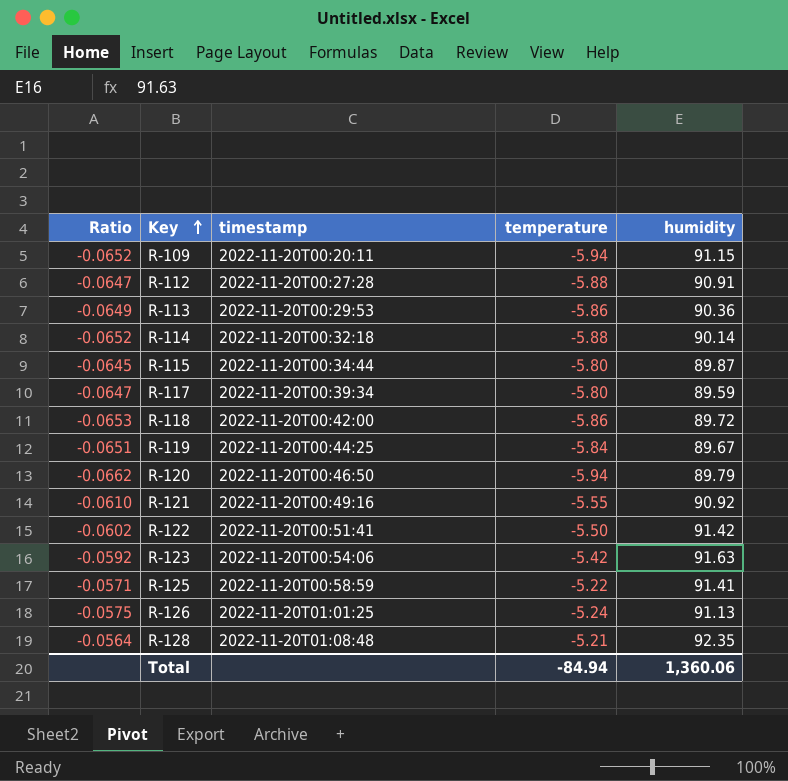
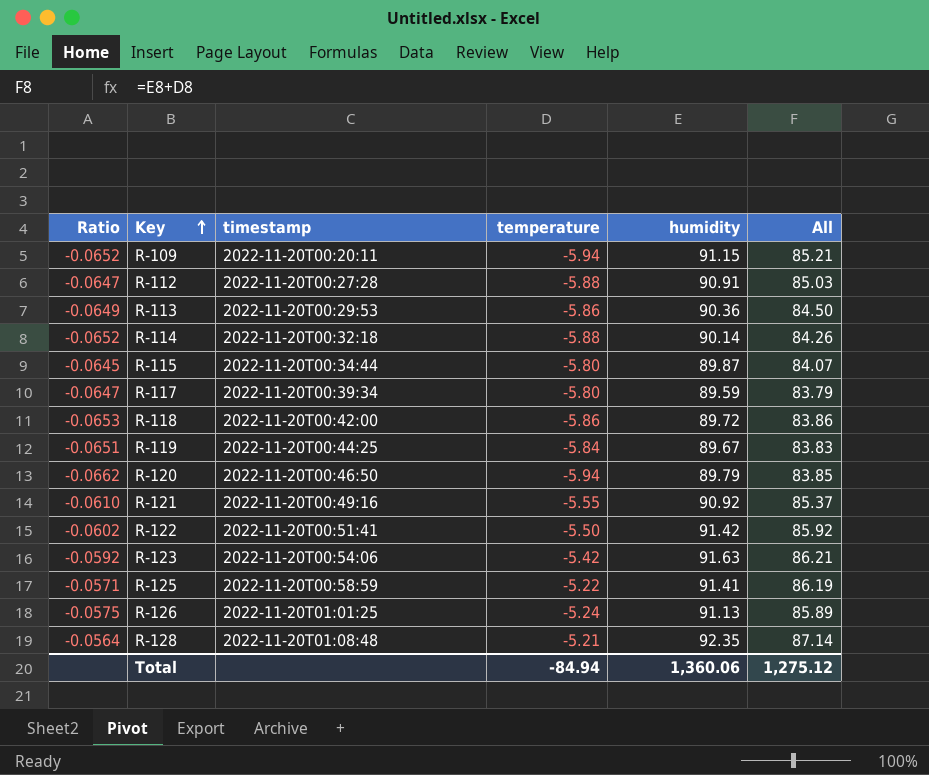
column All | formula: none -> [temperature] + [humidity]

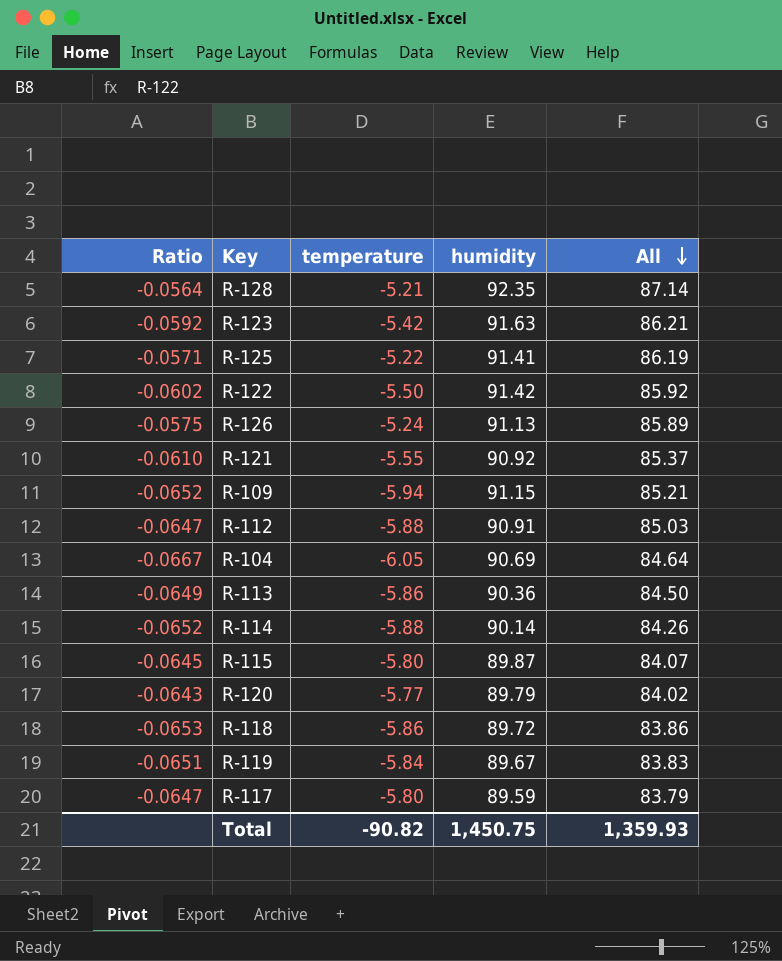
row order: Key ascending -> All descending
column timestamp | position: 3 -> none
row R-104: none -> -0.0667 | -6.05 | 90.69 | 84.64
R-120 | Ratio: -0.0662 -> -0.0643
R-120 | temperature: -5.94 -> -5.77
R-120 | All: 83.85 -> 84.02
Total | temperature: -84.94 -> -90.82
Total | humidity: 1,360.06 -> 1,450.75
Total | All: 1,275.12 -> 1,359.93

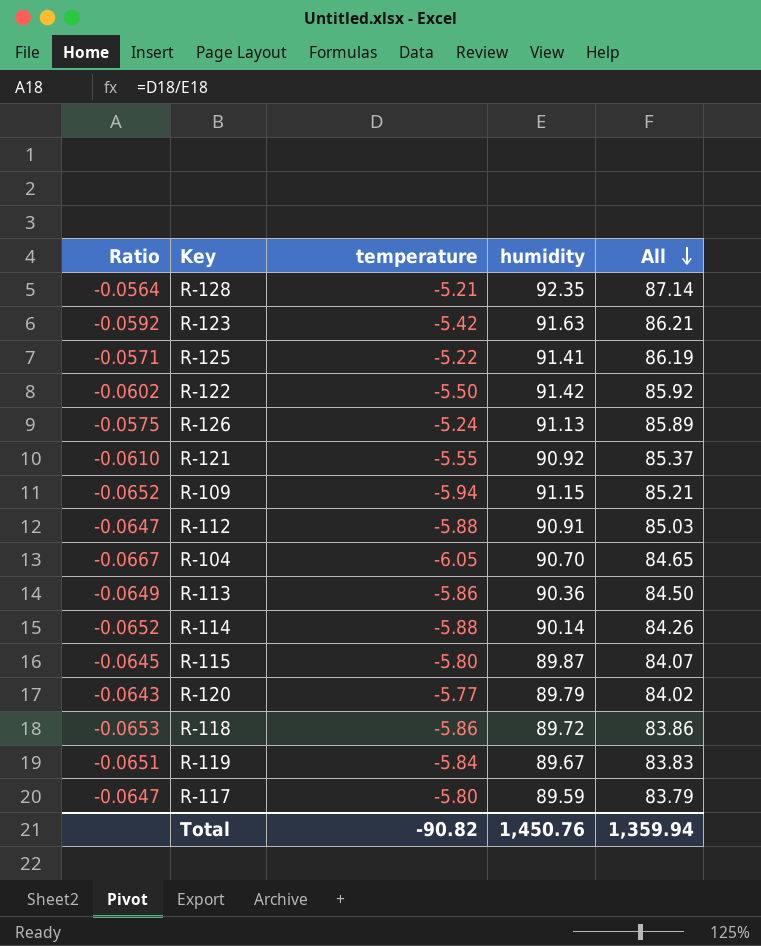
R-104 | humidity: 90.69 -> 90.70
R-104 | All: 84.64 -> 84.65
Total | humidity: 1,450.75 -> 1,450.76
Total | All: 1,359.93 -> 1,359.94

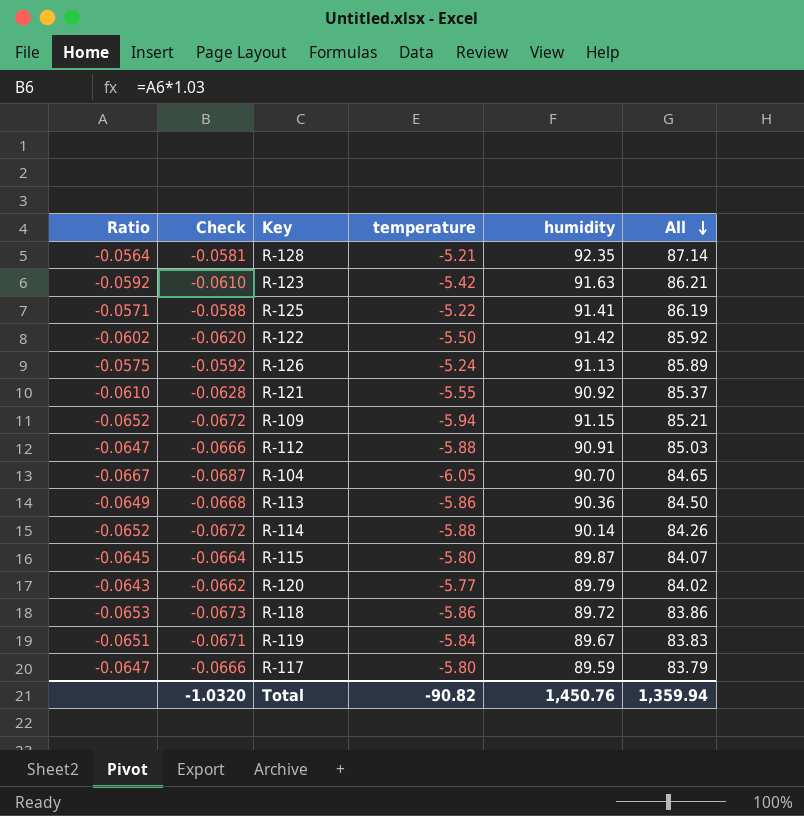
column Check | formula: none -> [Ratio] * 1.03

